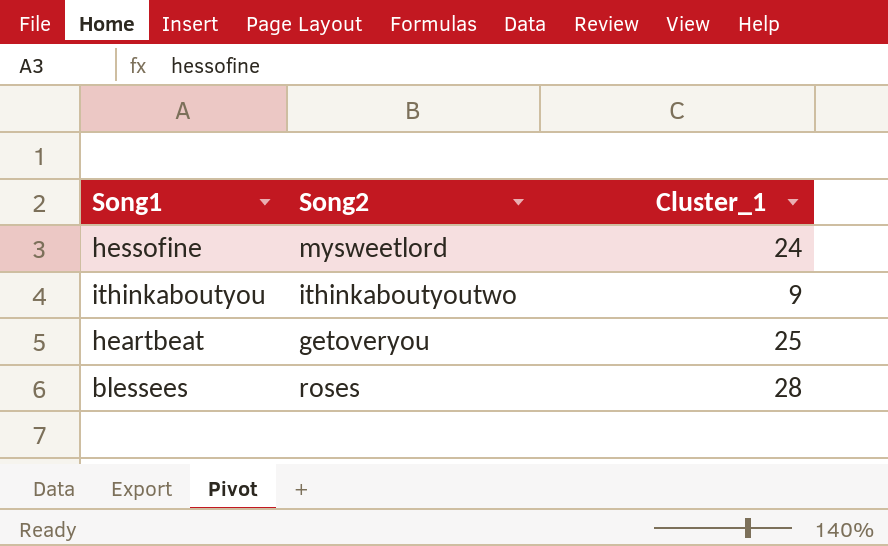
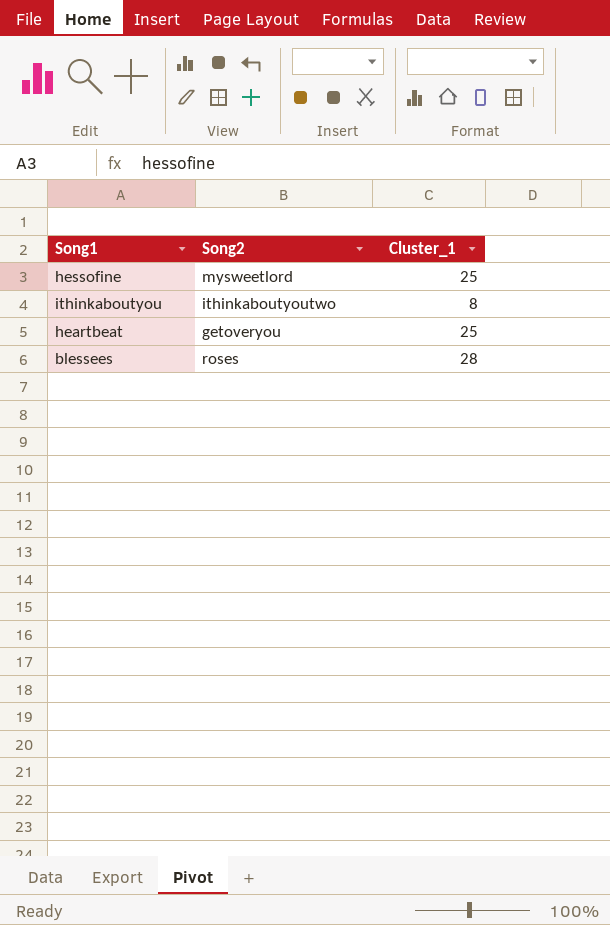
hessofine | Cluster_1: 24 -> 25
ithinkaboutyou | Cluster_1: 9 -> 8

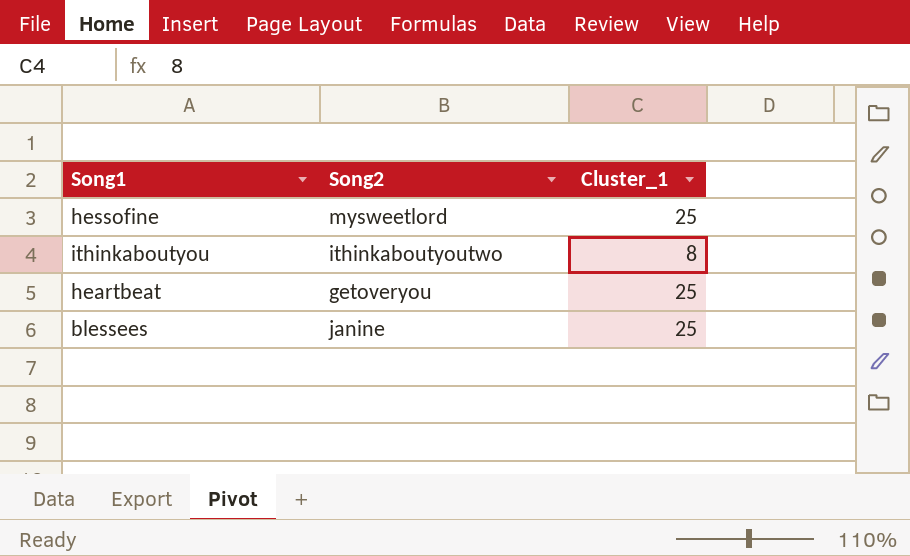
blessees | Song2: roses -> janine
blessees | Cluster_1: 28 -> 25

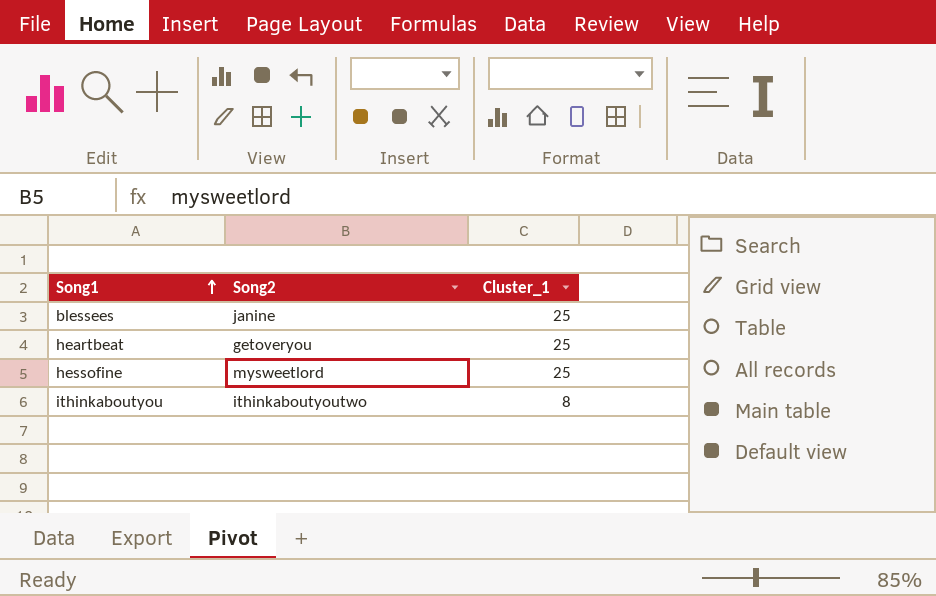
row order: none -> Song1 ascending

